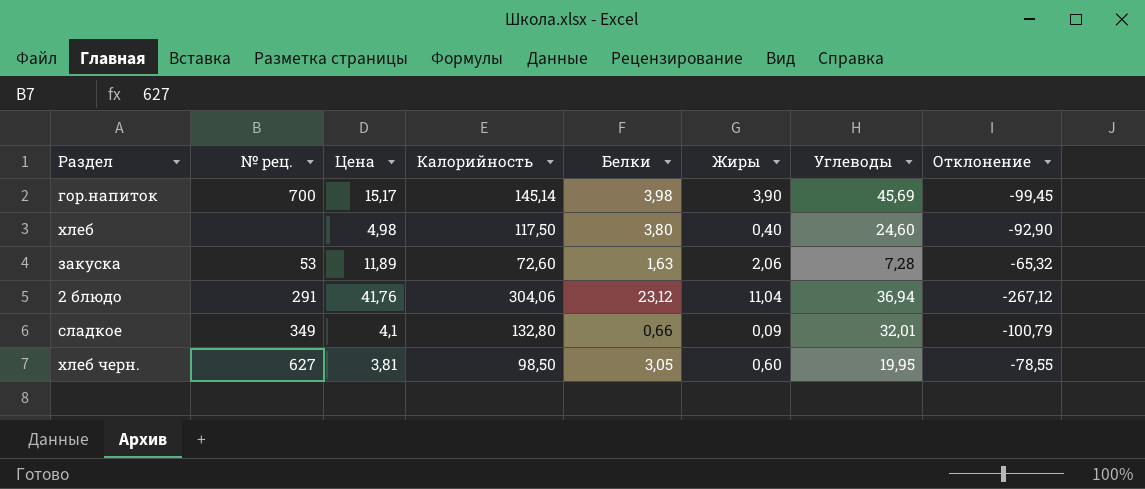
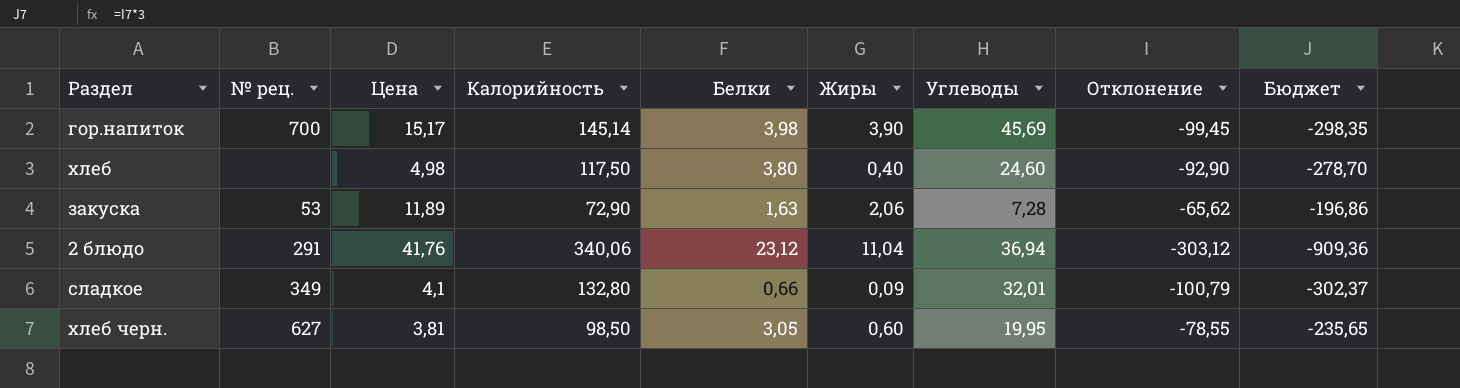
column Бюджет | formula: none -> [Отклонение] * 3
закуска | Калорийность: 72,60 -> 72,90
закуска | Отклонение: -65,32 -> -65,62
2 блюдо | Калорийность: 304,06 -> 340,06
2 блюдо | Отклонение: -267,12 -> -303,12

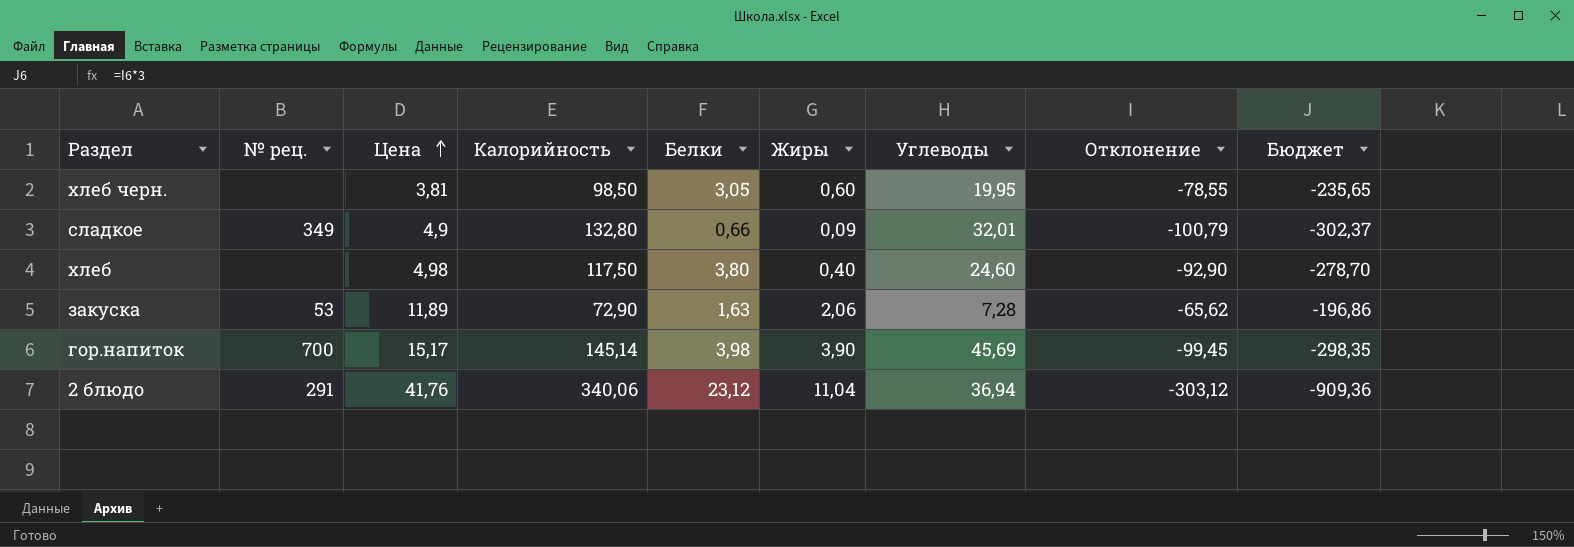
row order: none -> Цена ascending
хлеб черн. | № рец.: 627 -> none
сладкое | Цена: 4,1 -> 4,9

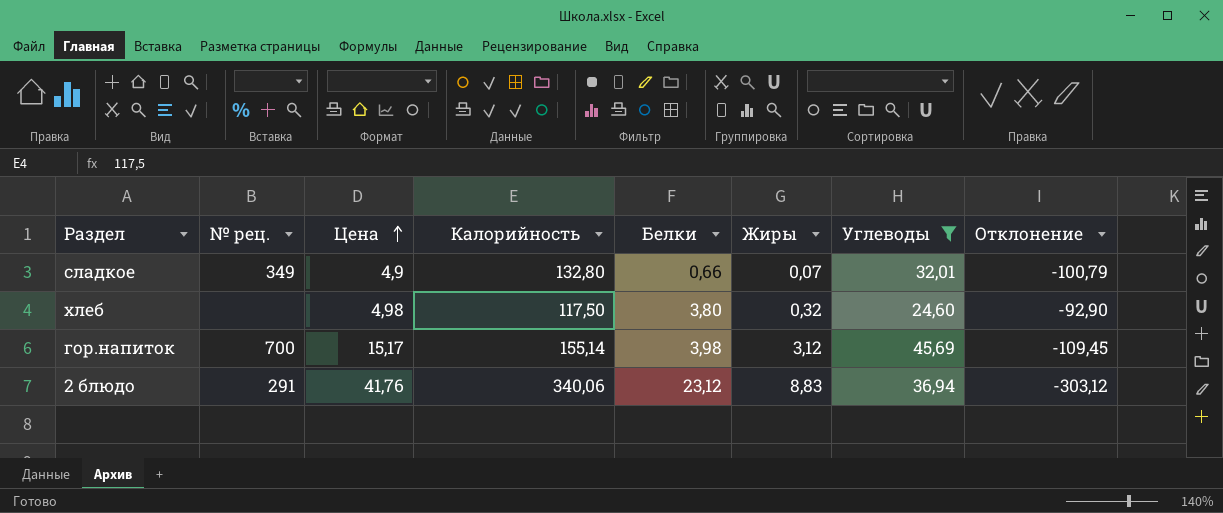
filter: none -> Углеводы >= 24,60
column Бюджет | formula: [Отклонение] * 3 -> none
сладкое | Жиры: 0,09 -> 0,07
хлеб | Жиры: 0,40 -> 0,32
гор.напиток | Калорийность: 145,14 -> 155,14
гор.напиток | Жиры: 3,90 -> 3,12
гор.напиток | Отклонение: -99,45 -> -109,45
2 блюдо | Жиры: 11,04 -> 8,83

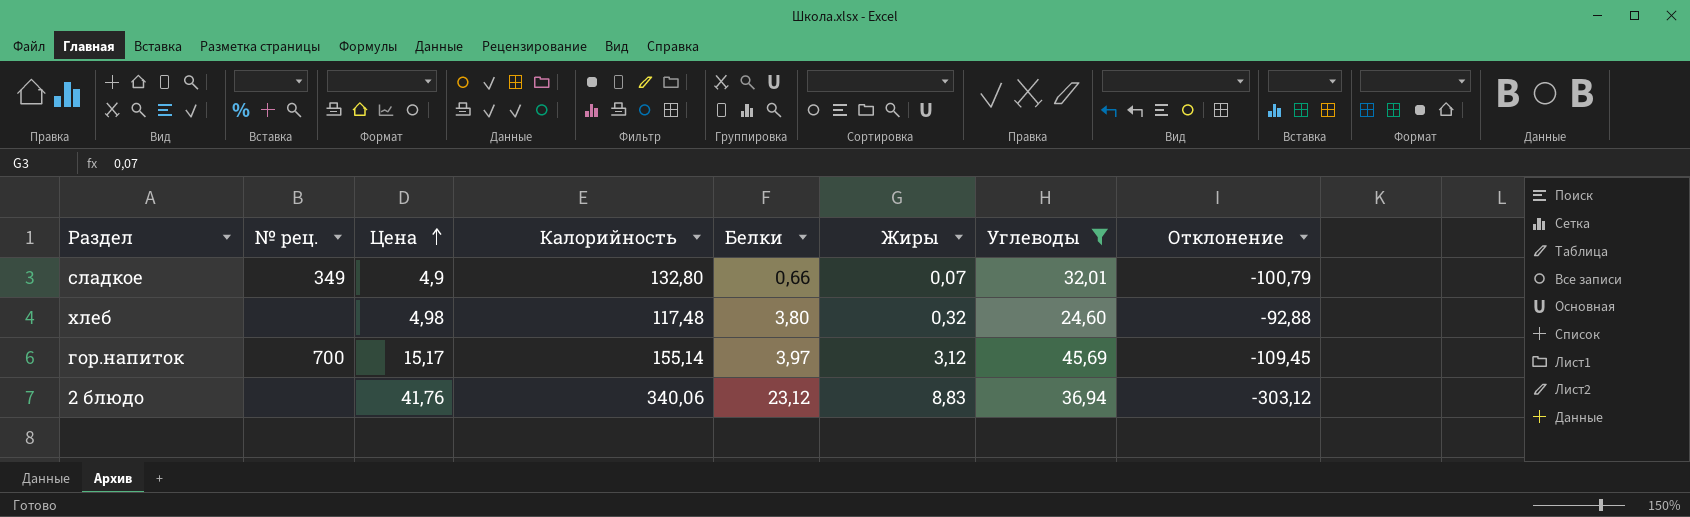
хлеб | Калорийность: 117,50 -> 117,48
хлеб | Отклонение: -92,90 -> -92,88
гор.напиток | Белки: 3,98 -> 3,97
2 блюдо | № рец.: 291 -> none

